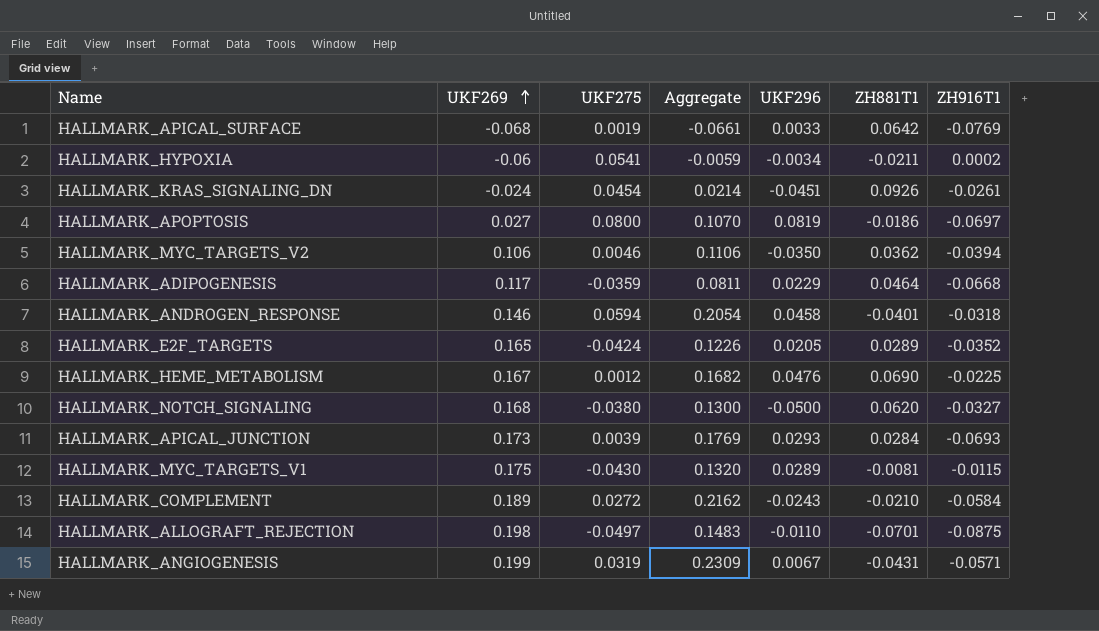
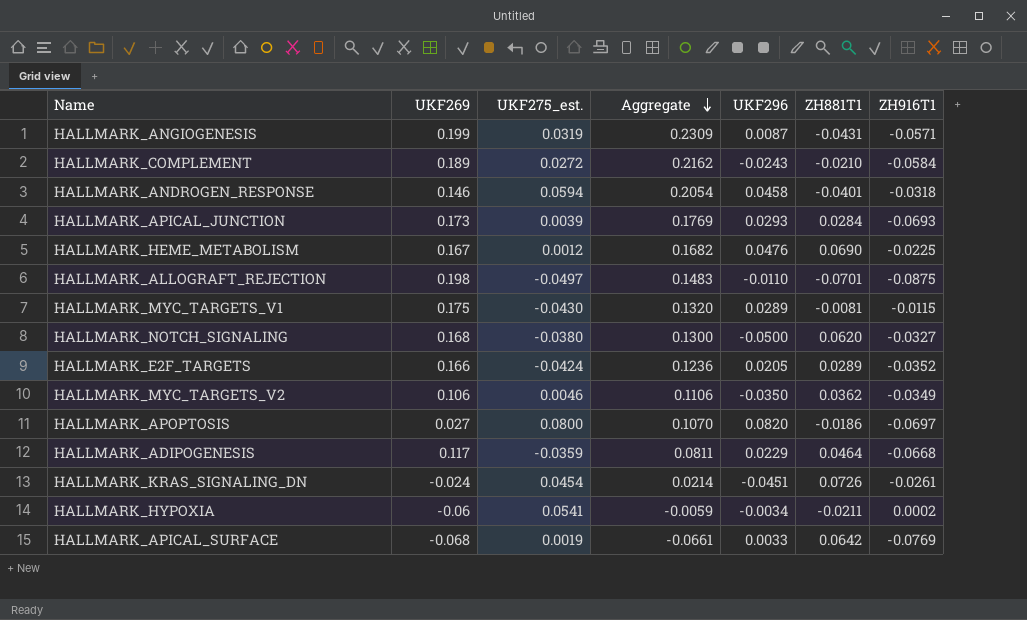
row order: UKF269 ascending -> Aggregate descending
column name: UKF275 -> UKF275_est.
HALLMARK_ANGIOGENESIS | UKF296: 0.0067 -> 0.0087
HALLMARK_E2F_TARGETS | UKF269: 0.165 -> 0.166
HALLMARK_E2F_TARGETS | Aggregate: 0.1226 -> 0.1236
HALLMARK_MYC_TARGETS_V2 | ZH916T1: -0.0394 -> -0.0349
HALLMARK_APOPTOSIS | UKF296: 0.0819 -> 0.0820
HALLMARK_KRAS_SIGNALING_DN | ZH881T1: 0.0926 -> 0.0726

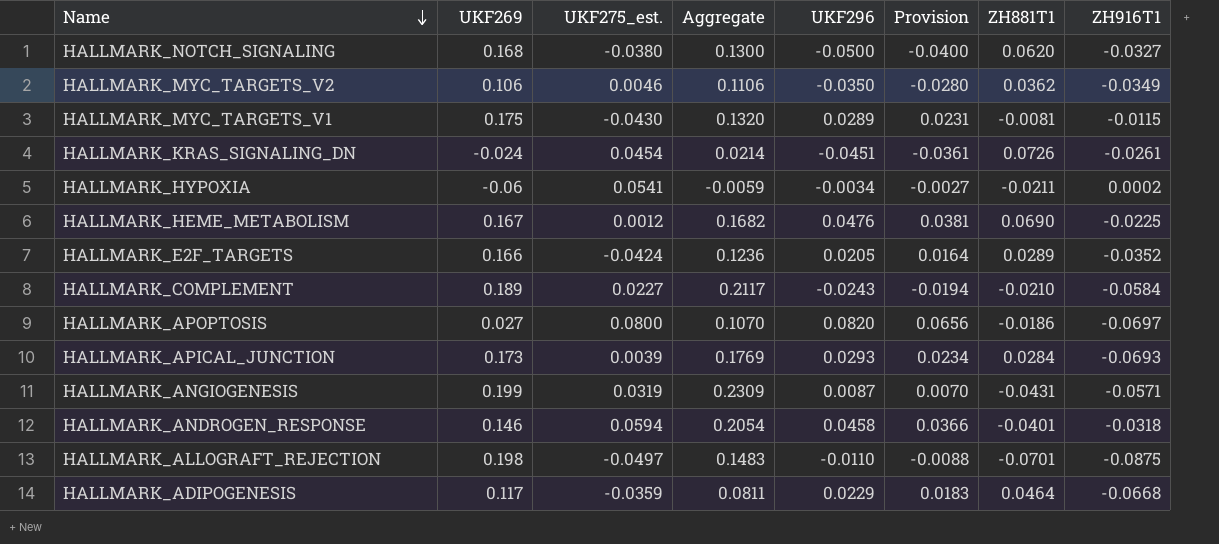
row order: Aggregate descending -> Name descending
column Provision | formula: none -> [UKF296] * 0.8
row HALLMARK_APICAL_SURFACE: -0.068 | 0.0019 | -0.0661 | 0.0033 | 0.0642 | -0.0769 -> none
HALLMARK_COMPLEMENT | UKF275_est.: 0.0272 -> 0.0227
HALLMARK_COMPLEMENT | Aggregate: 0.2162 -> 0.2117

